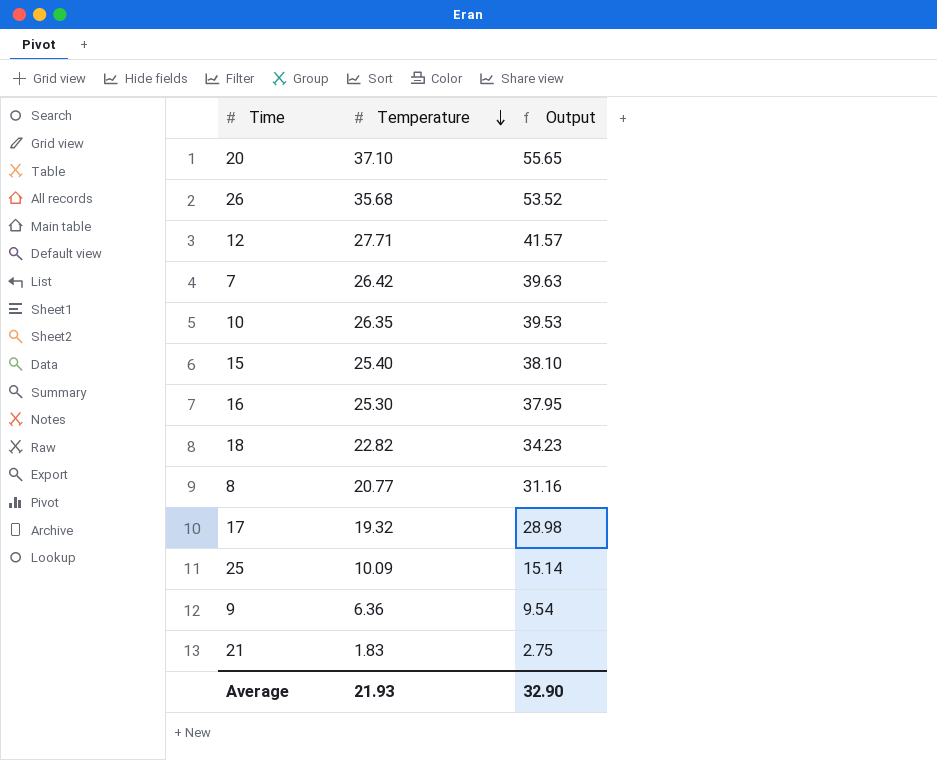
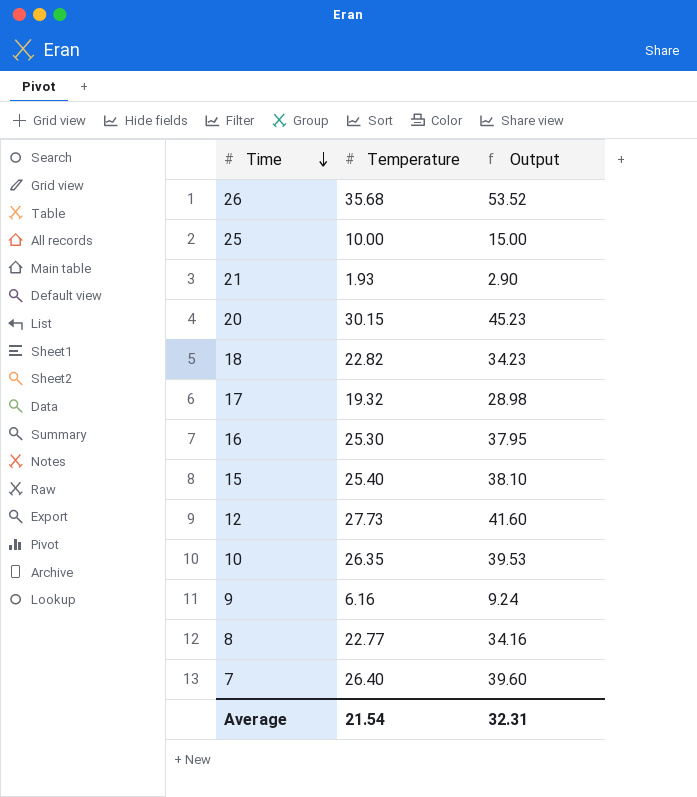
row order: Temperature descending -> Time descending
25 | Temperature: 10.09 -> 10.00
25 | Output: 15.14 -> 15.00
21 | Temperature: 1.83 -> 1.93
21 | Output: 2.75 -> 2.90
20 | Temperature: 37.10 -> 30.15
20 | Output: 55.65 -> 45.23
12 | Temperature: 27.71 -> 27.73
12 | Output: 41.57 -> 41.60
9 | Temperature: 6.36 -> 6.16
9 | Output: 9.54 -> 9.24
8 | Temperature: 20.77 -> 22.77
8 | Output: 31.16 -> 34.16
7 | Temperature: 26.42 -> 26.40
7 | Output: 39.63 -> 39.60
Average | Temperature: 21.93 -> 21.54
Average | Output: 32.90 -> 32.31

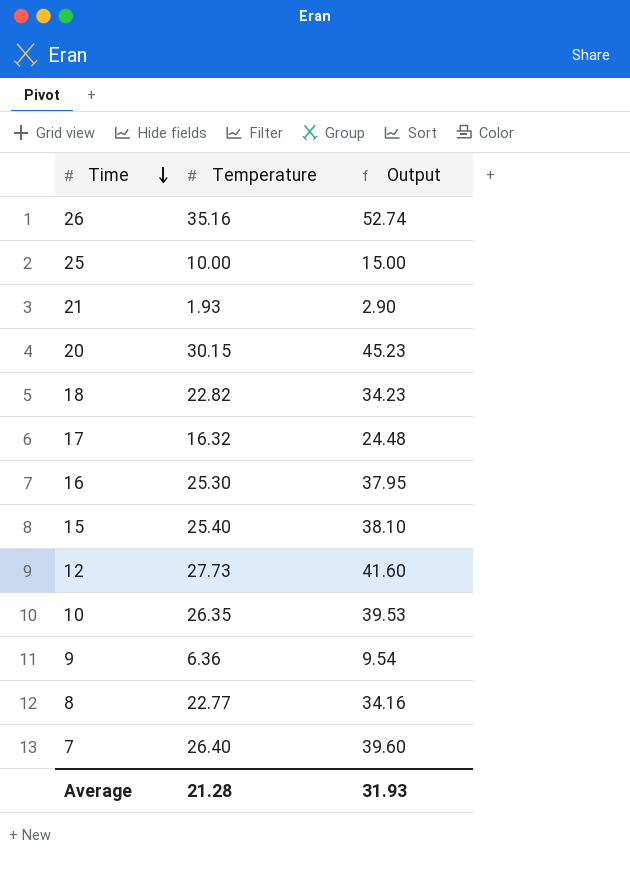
26 | Temperature: 35.68 -> 35.16
26 | Output: 53.52 -> 52.74
17 | Temperature: 19.32 -> 16.32
17 | Output: 28.98 -> 24.48
9 | Temperature: 6.16 -> 6.36
9 | Output: 9.24 -> 9.54
Average | Temperature: 21.54 -> 21.28
Average | Output: 32.31 -> 31.93

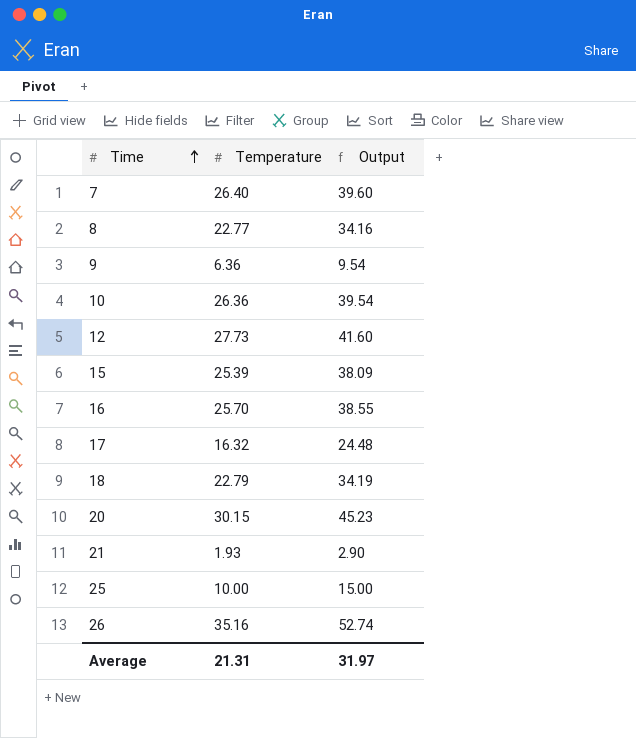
row order: Time descending -> Time ascending
10 | Temperature: 26.35 -> 26.36
10 | Output: 39.53 -> 39.54
15 | Temperature: 25.40 -> 25.39
15 | Output: 38.10 -> 38.09
16 | Temperature: 25.30 -> 25.70
16 | Output: 37.95 -> 38.55
18 | Temperature: 22.82 -> 22.79
18 | Output: 34.23 -> 34.19
Average | Temperature: 21.28 -> 21.31
Average | Output: 31.93 -> 31.97

